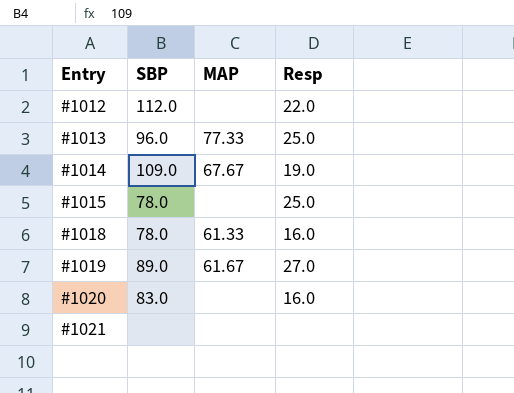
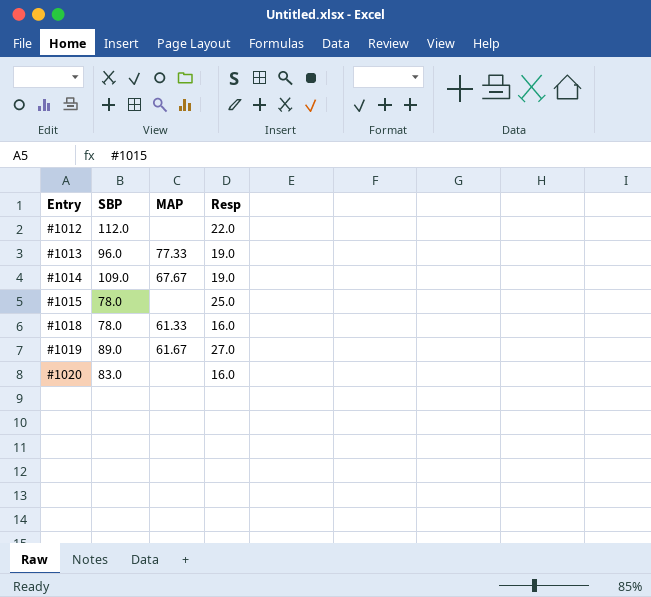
row #1021: none | none | none -> none
#1013 | Resp: 25.0 -> 19.0

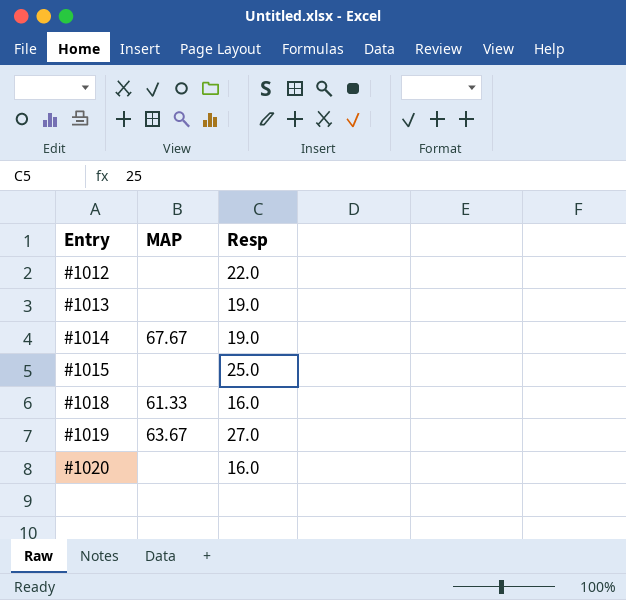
column SBP | position: 2 -> none
#1013 | MAP: 77.33 -> none
#1019 | MAP: 61.67 -> 63.67

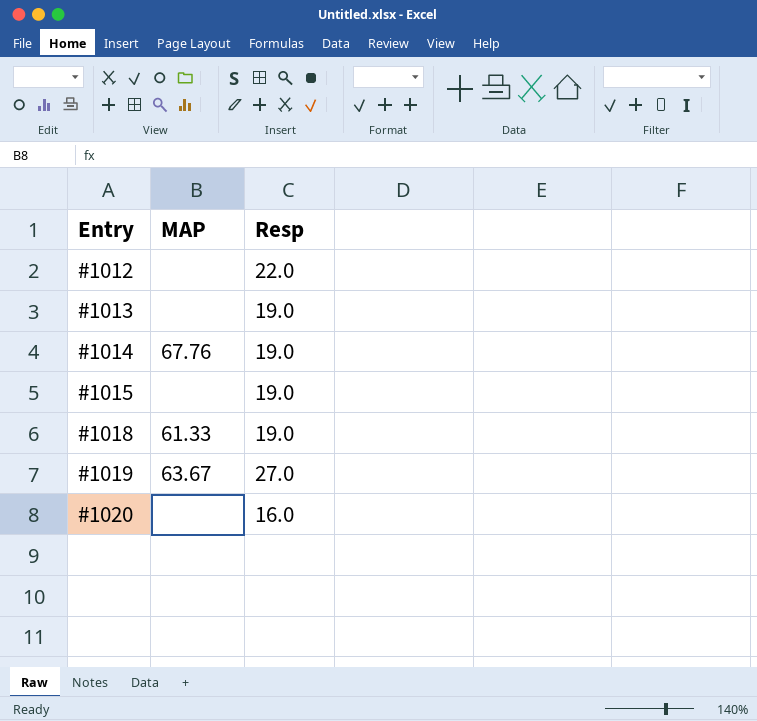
#1014 | MAP: 67.67 -> 67.76
#1015 | Resp: 25.0 -> 19.0
#1018 | Resp: 16.0 -> 19.0

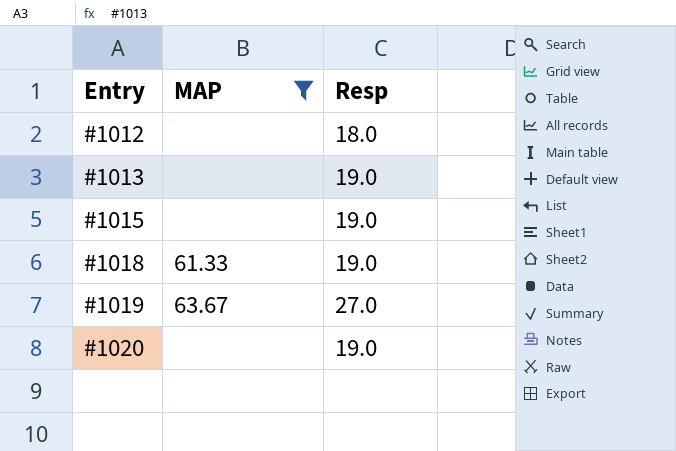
filter: none -> MAP != 67.76
#1012 | Resp: 22.0 -> 18.0
#1020 | Resp: 16.0 -> 19.0

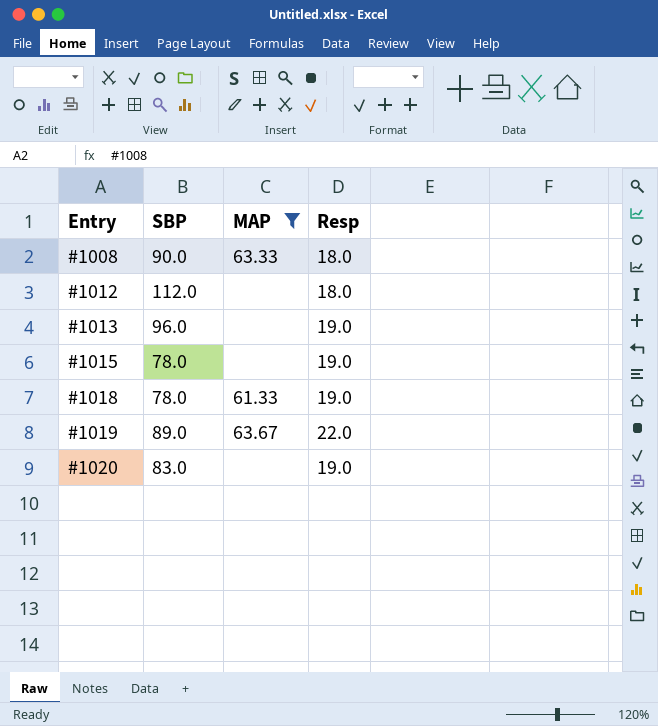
column SBP | position: none -> 2
row #1008: none -> 90.0 | 63.33 | 18.0
#1019 | Resp: 27.0 -> 22.0

